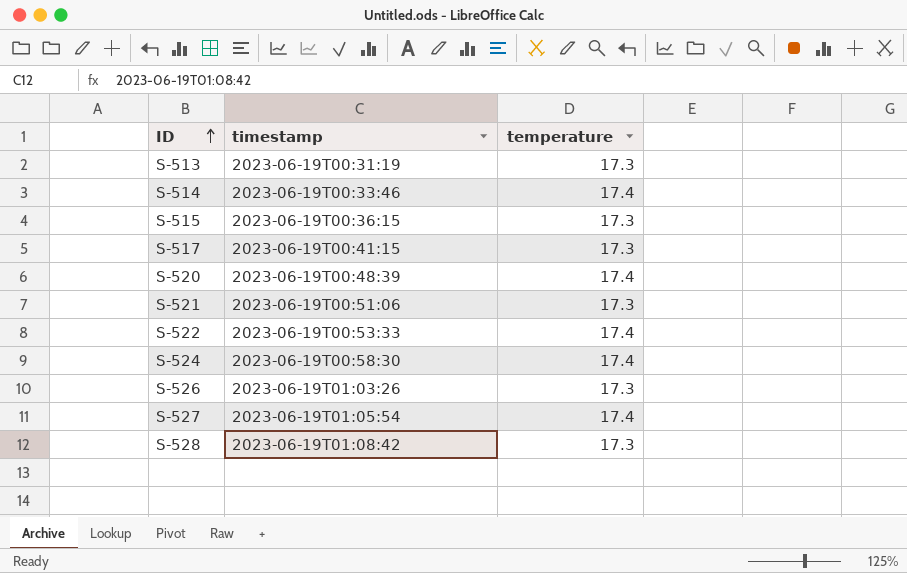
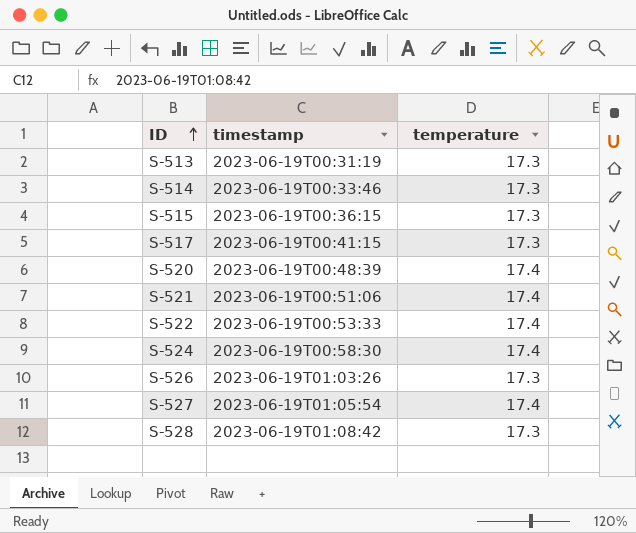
S-514 | temperature: 17.4 -> 17.3
S-521 | temperature: 17.3 -> 17.4

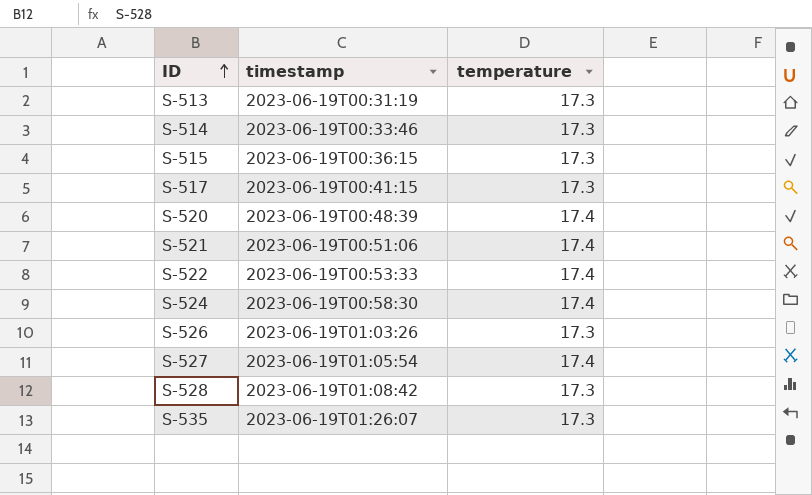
row S-535: none -> 2023-06-19T01:26:07 | 17.3

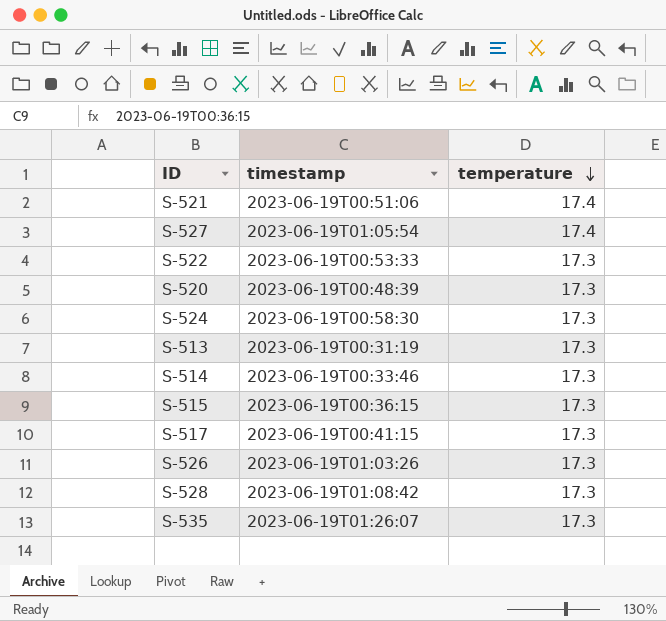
row order: ID ascending -> temperature descending
S-522 | temperature: 17.4 -> 17.3
S-520 | temperature: 17.4 -> 17.3
S-524 | temperature: 17.4 -> 17.3

